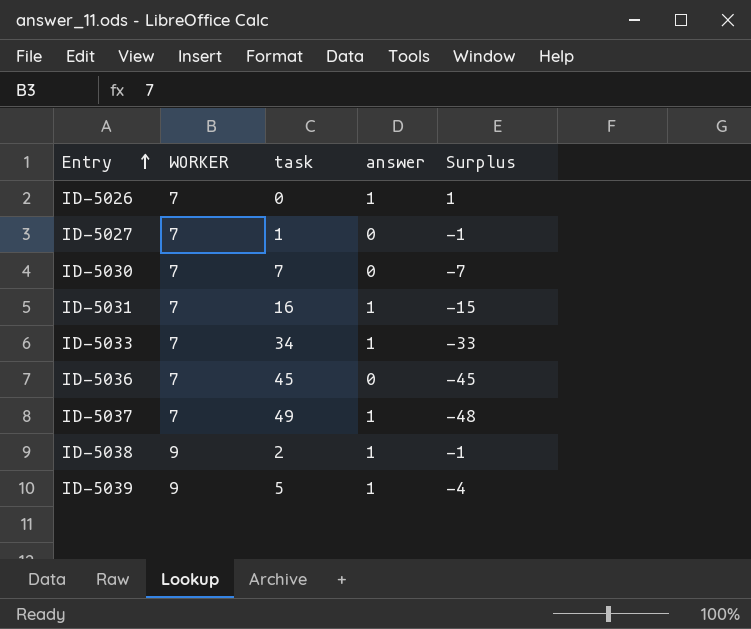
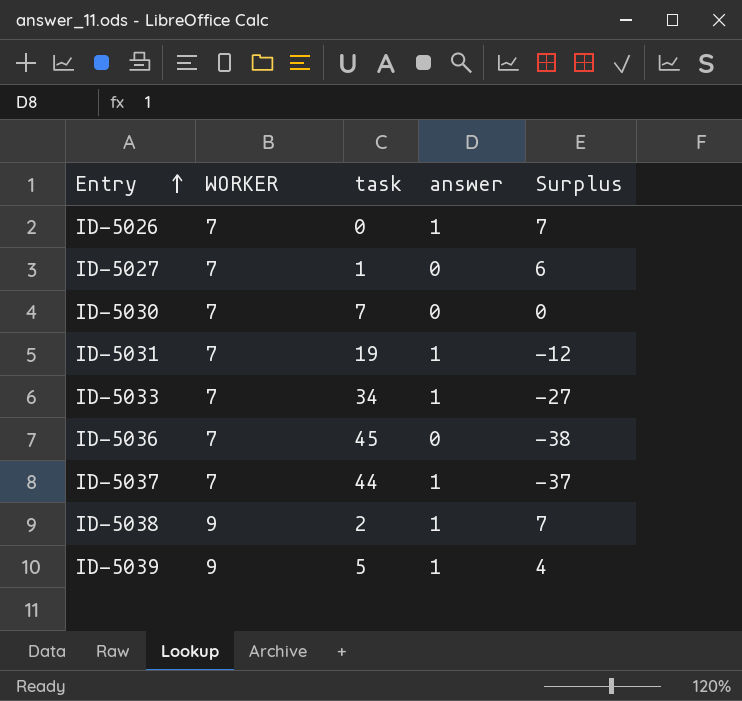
column Surplus | formula: [answer] - [task] -> [WORKER] - [task]
ID-5031 | task: 16 -> 19
ID-5037 | task: 49 -> 44

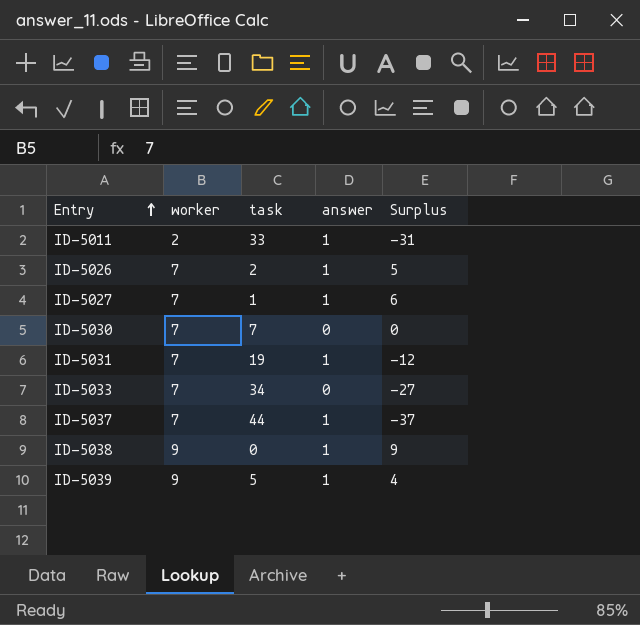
column name: WORKER -> worker
row ID-5036: 7 | 45 | 0 | -38 -> none
row ID-5011: none -> 2 | 33 | 1 | -31
ID-5026 | task: 0 -> 2
ID-5026 | Surplus: 7 -> 5
ID-5027 | answer: 0 -> 1
ID-5033 | answer: 1 -> 0
ID-5038 | task: 2 -> 0
ID-5038 | Surplus: 7 -> 9

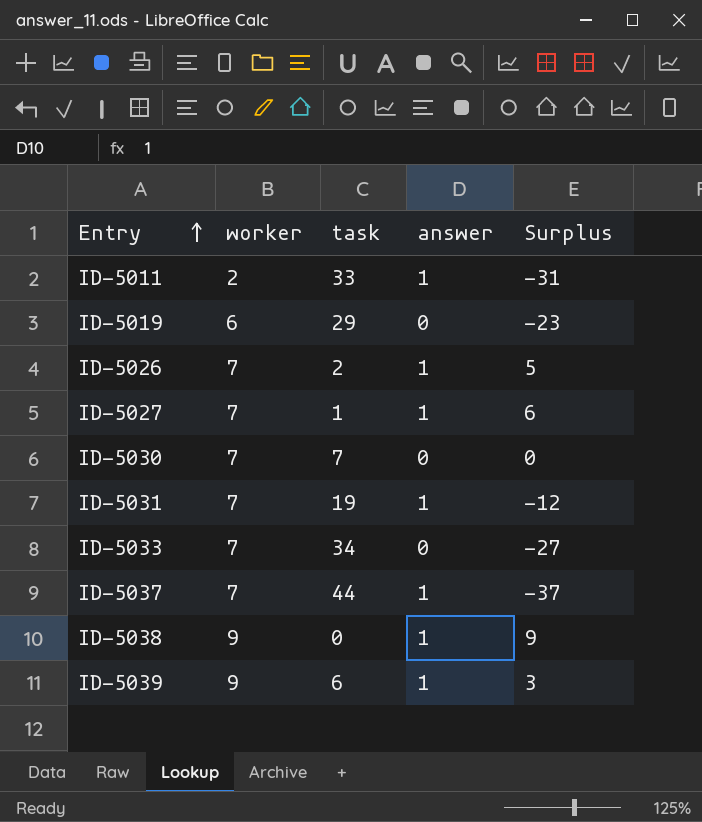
row ID-5019: none -> 6 | 29 | 0 | -23
ID-5039 | task: 5 -> 6
ID-5039 | Surplus: 4 -> 3

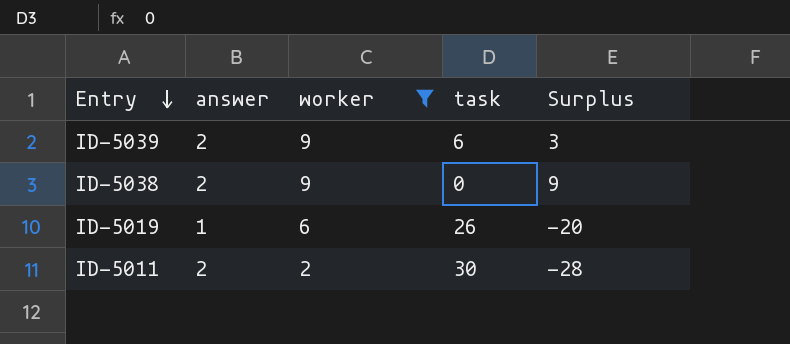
filter: none -> worker != 7
row order: Entry ascending -> Entry descending
column answer | position: 4 -> 2
ID-5039 | answer: 1 -> 2
ID-5038 | answer: 1 -> 2
ID-5019 | answer: 0 -> 1
ID-5019 | task: 29 -> 26
ID-5019 | Surplus: -23 -> -20
ID-5011 | answer: 1 -> 2
ID-5011 | task: 33 -> 30
ID-5011 | Surplus: -31 -> -28

